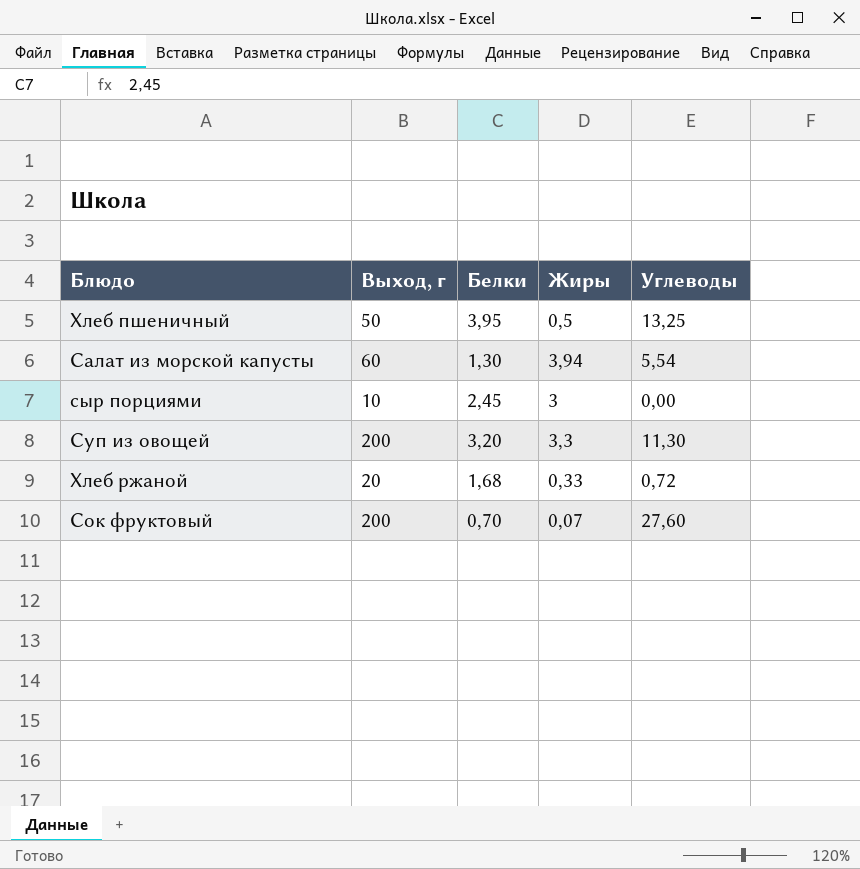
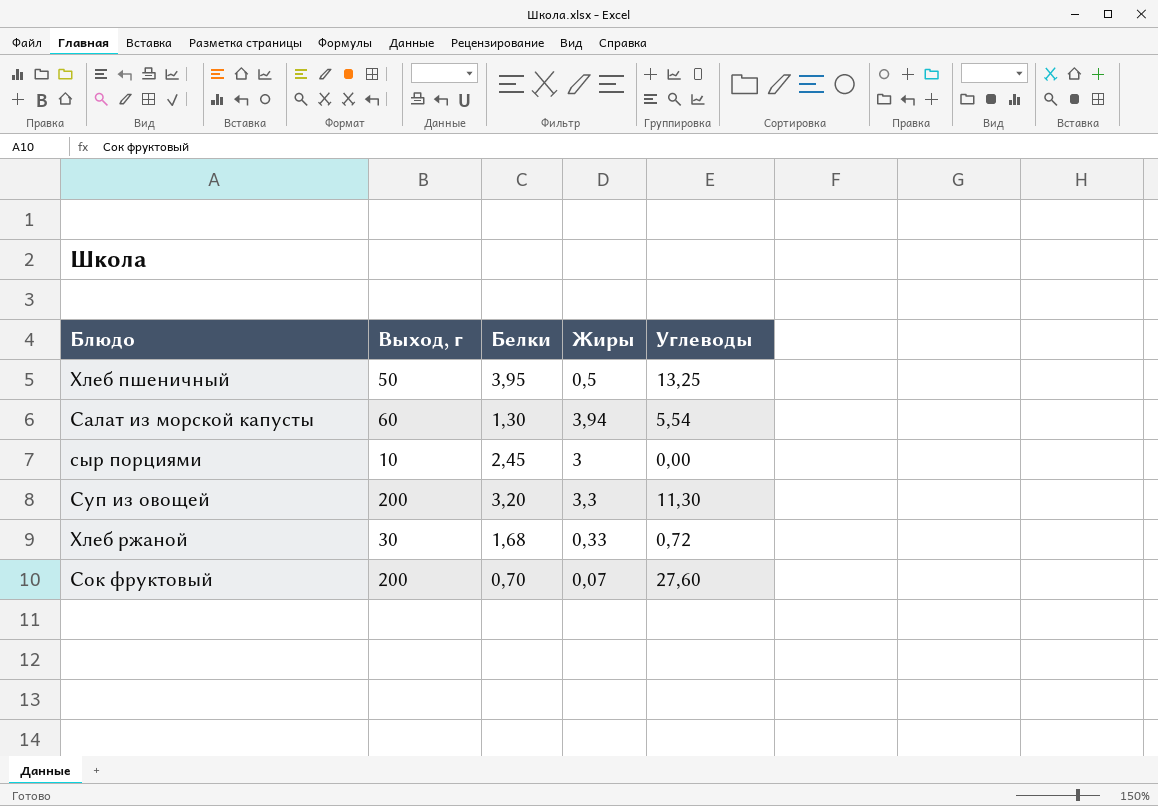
Хлеб ржаной | Выход, г: 20 -> 30

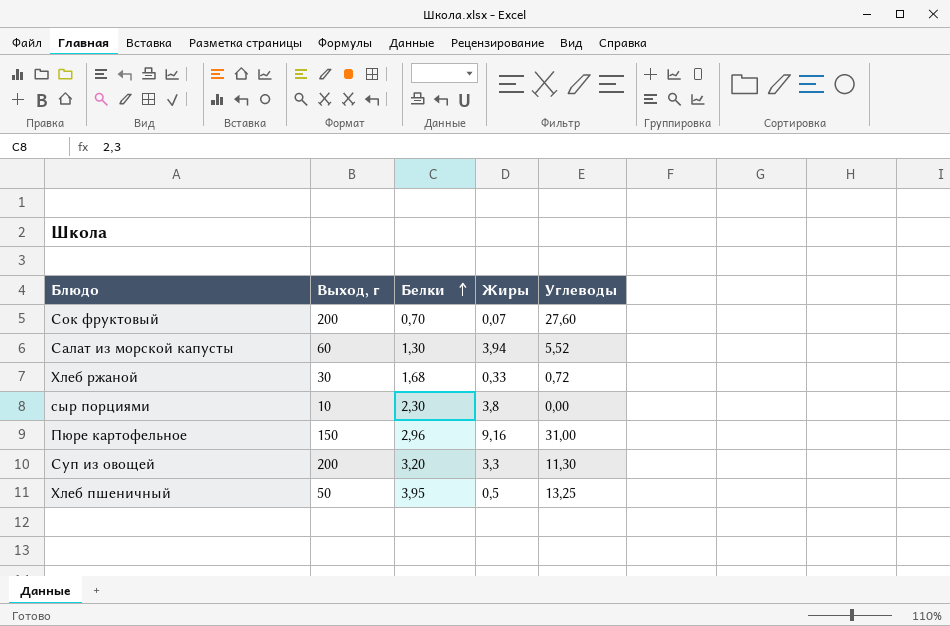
row order: none -> Белки ascending
Салат из морской капусты | Углеводы: 5,54 -> 5,52
сыр порциями | Белки: 2,45 -> 2,30
сыр порциями | Жиры: 3 -> 3,8
row Пюре картофельное: none -> 150 | 2,96 | 9,16 | 31,00

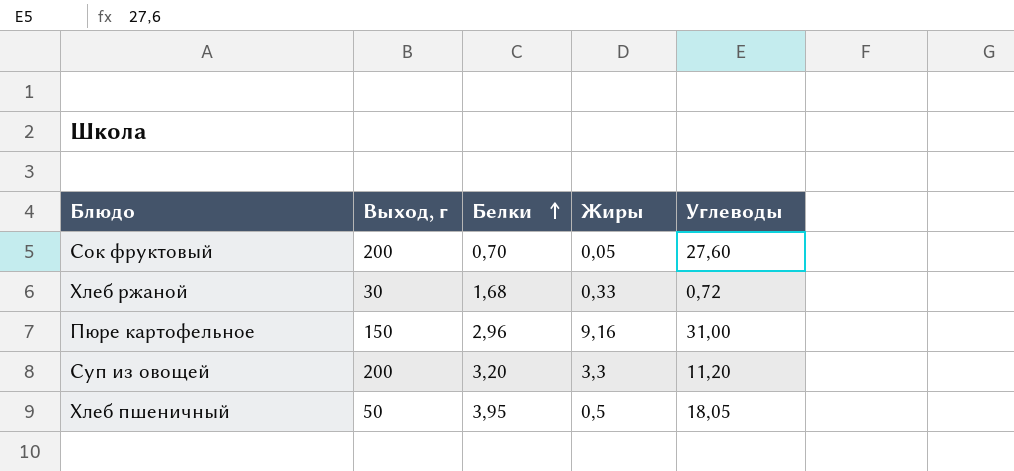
row Салат из морской капусты: 60 | 1,30 | 3,94 | 5,52 -> none
row сыр порциями: 10 | 2,30 | 3,8 | 0,00 -> none
Сок фруктовый | Жиры: 0,07 -> 0,05
Суп из овощей | Углеводы: 11,30 -> 11,20
Хлеб пшеничный | Углеводы: 13,25 -> 18,05

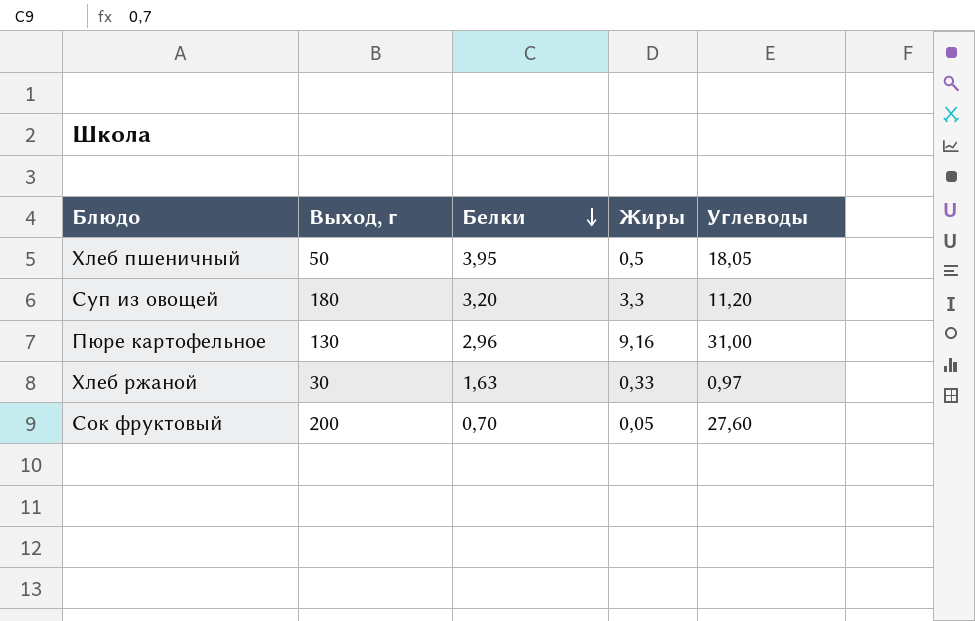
row order: Белки ascending -> Белки descending
Суп из овощей | Выход, г: 200 -> 180
Пюре картофельное | Выход, г: 150 -> 130
Хлеб ржаной | Белки: 1,68 -> 1,63
Хлеб ржаной | Углеводы: 0,72 -> 0,97

